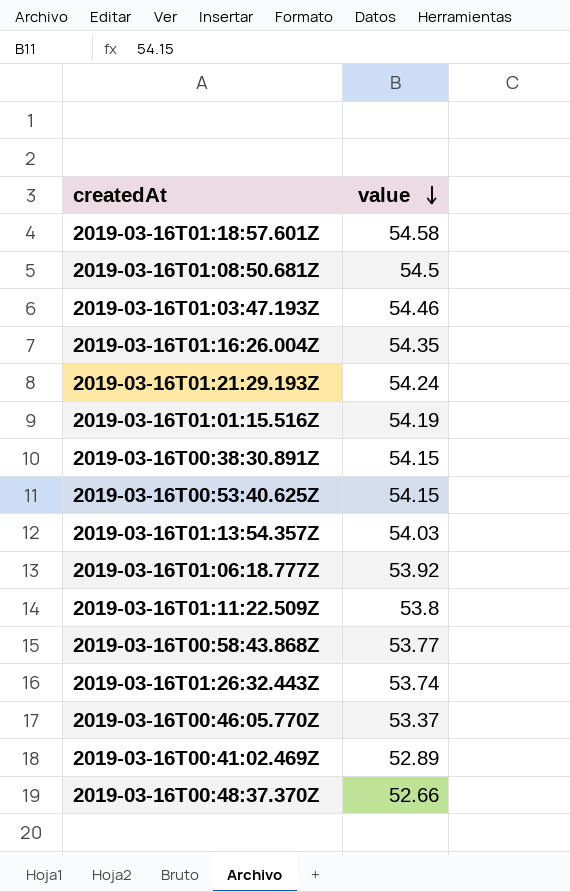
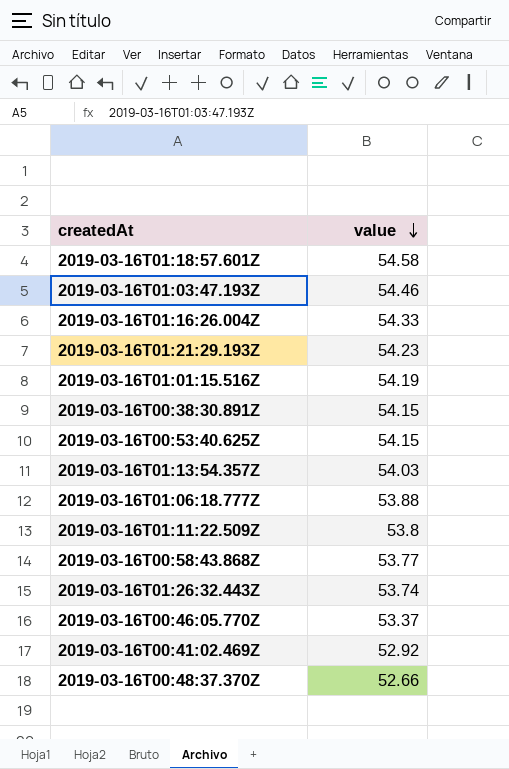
row 2019-03-16T01:08:50.681Z: 54.5 -> none
2019-03-16T01:16:26.004Z | value: 54.35 -> 54.33
2019-03-16T01:21:29.193Z | value: 54.24 -> 54.23
2019-03-16T01:06:18.777Z | value: 53.92 -> 53.88
2019-03-16T00:41:02.469Z | value: 52.89 -> 52.92

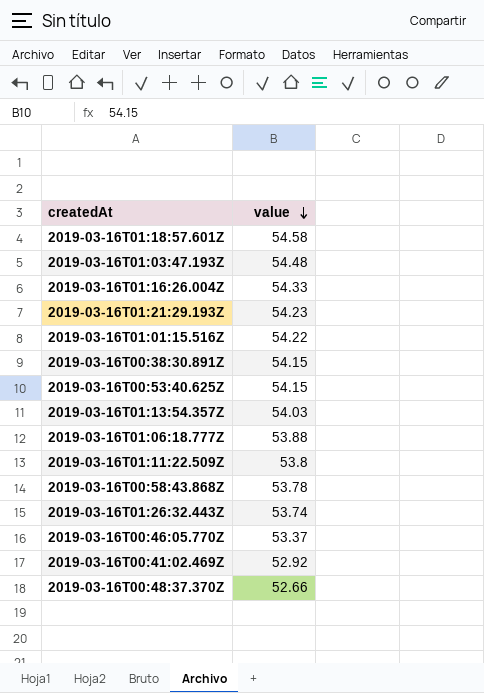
2019-03-16T01:03:47.193Z | value: 54.46 -> 54.48
2019-03-16T01:01:15.516Z | value: 54.19 -> 54.22
2019-03-16T00:58:43.868Z | value: 53.77 -> 53.78

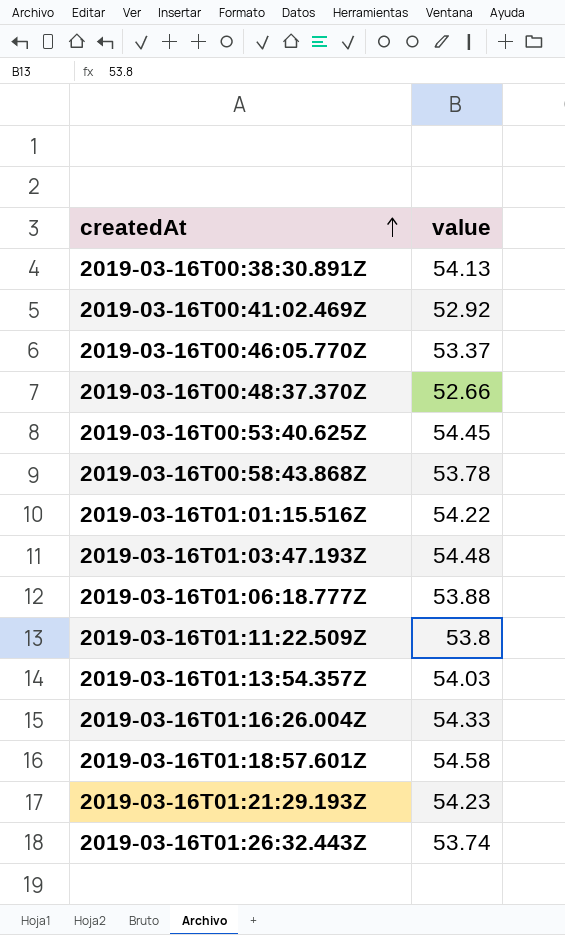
row order: value descending -> createdAt ascending
2019-03-16T00:38:30.891Z | value: 54.15 -> 54.13
2019-03-16T00:53:40.625Z | value: 54.15 -> 54.45

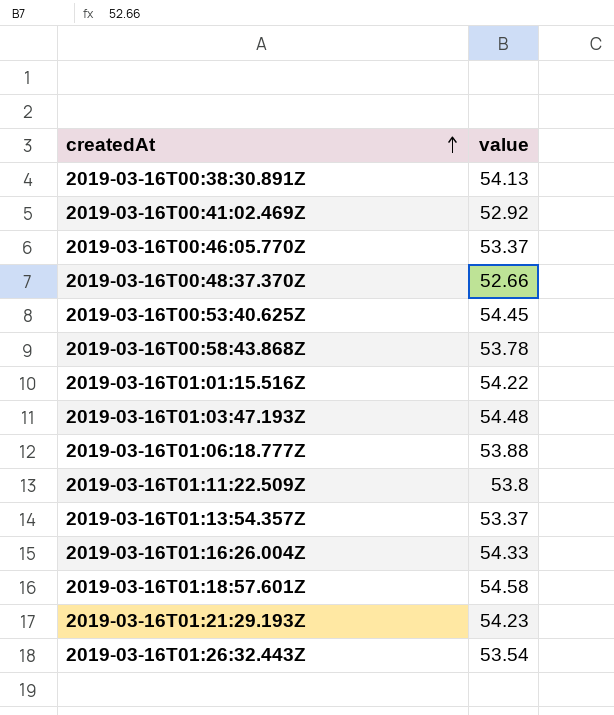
2019-03-16T01:13:54.357Z | value: 54.03 -> 53.37
2019-03-16T01:26:32.443Z | value: 53.74 -> 53.54

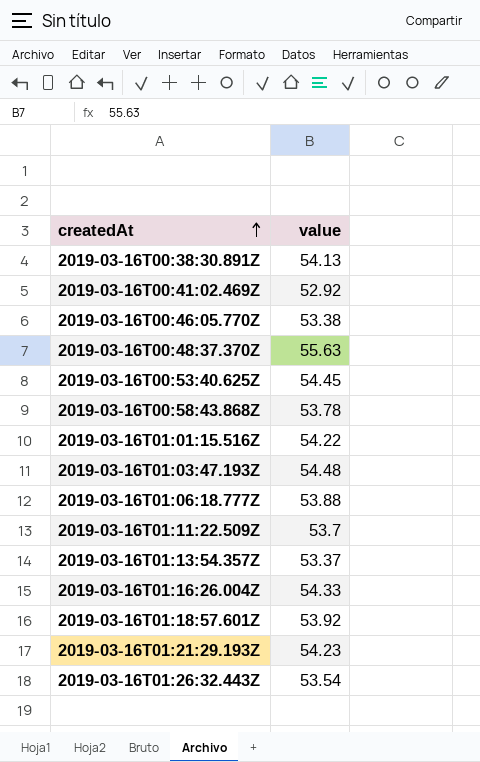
2019-03-16T00:46:05.770Z | value: 53.37 -> 53.38
2019-03-16T00:48:37.370Z | value: 52.66 -> 55.63
2019-03-16T01:11:22.509Z | value: 53.8 -> 53.7
2019-03-16T01:18:57.601Z | value: 54.58 -> 53.92

